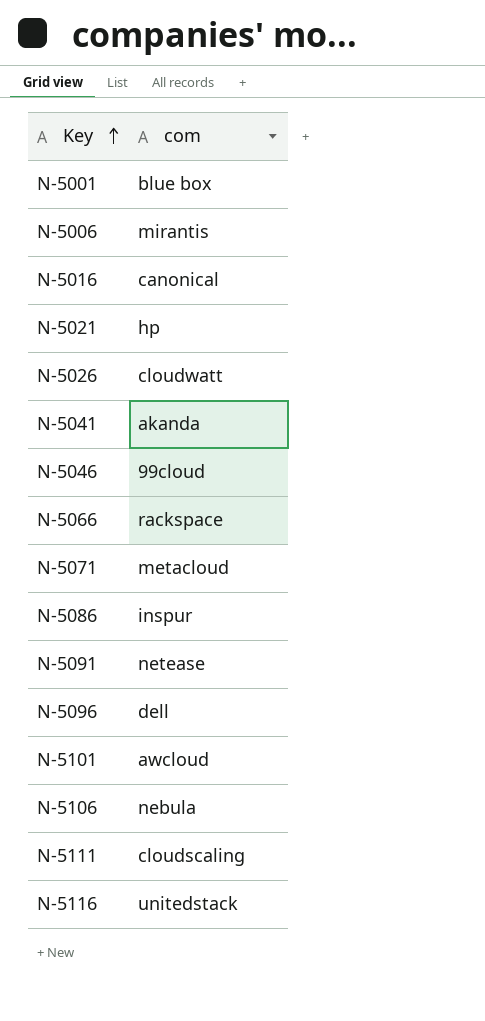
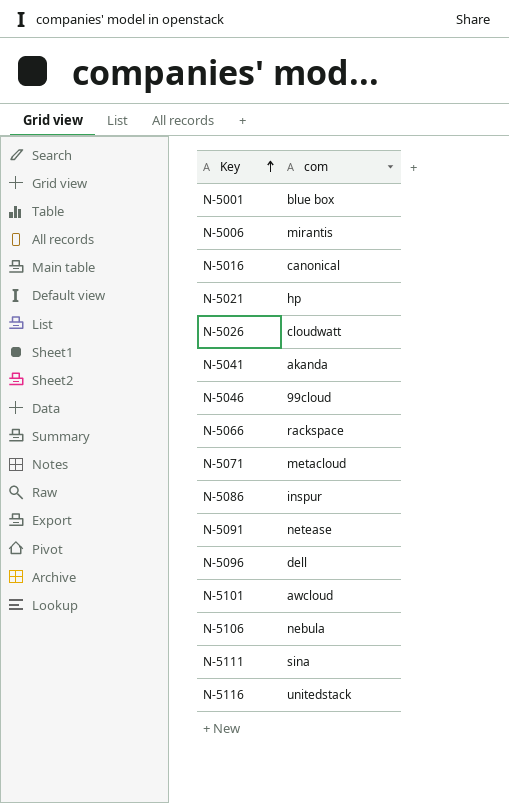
N-5111 | com: cloudscaling -> sina

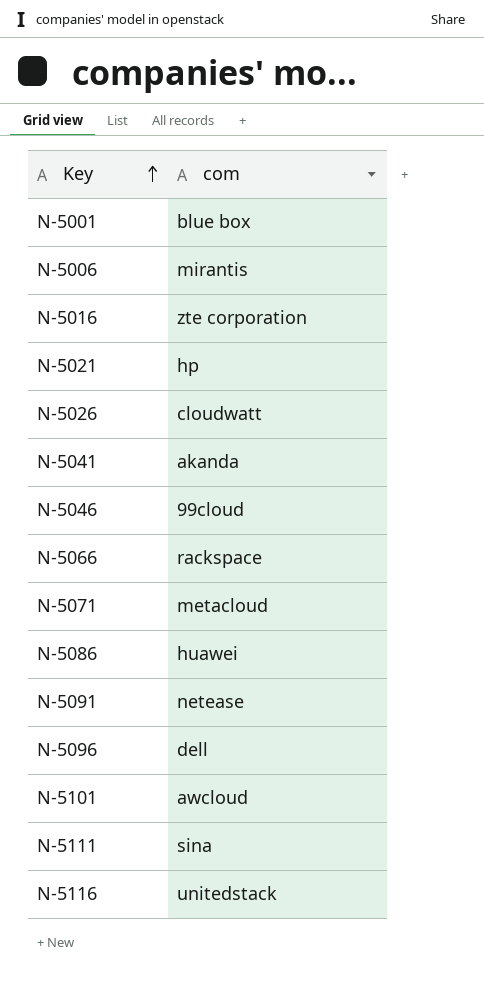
row N-5106: nebula -> none
N-5016 | com: canonical -> zte corporation
N-5086 | com: inspur -> huawei

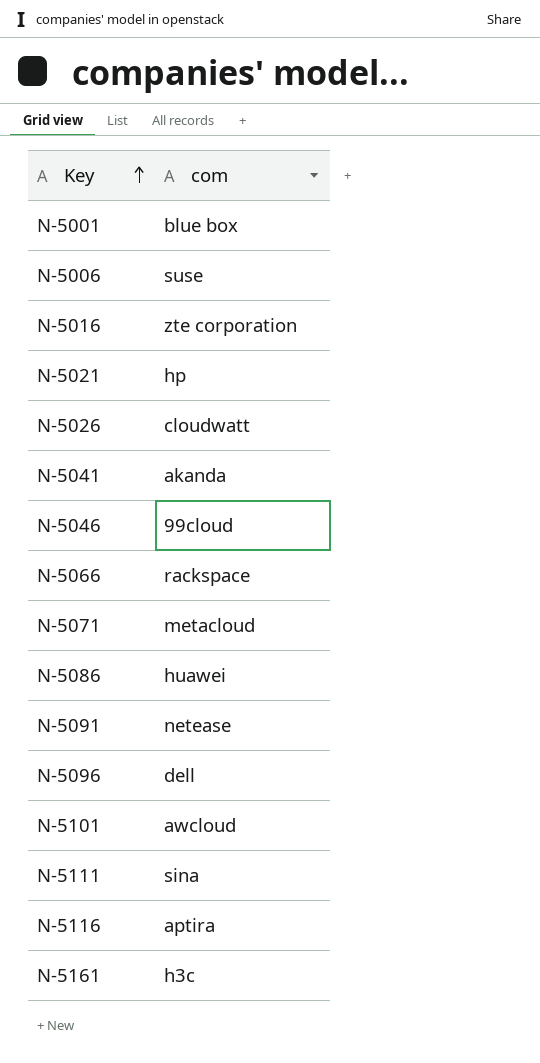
N-5006 | com: mirantis -> suse
N-5116 | com: unitedstack -> aptira
row N-5161: none -> h3c

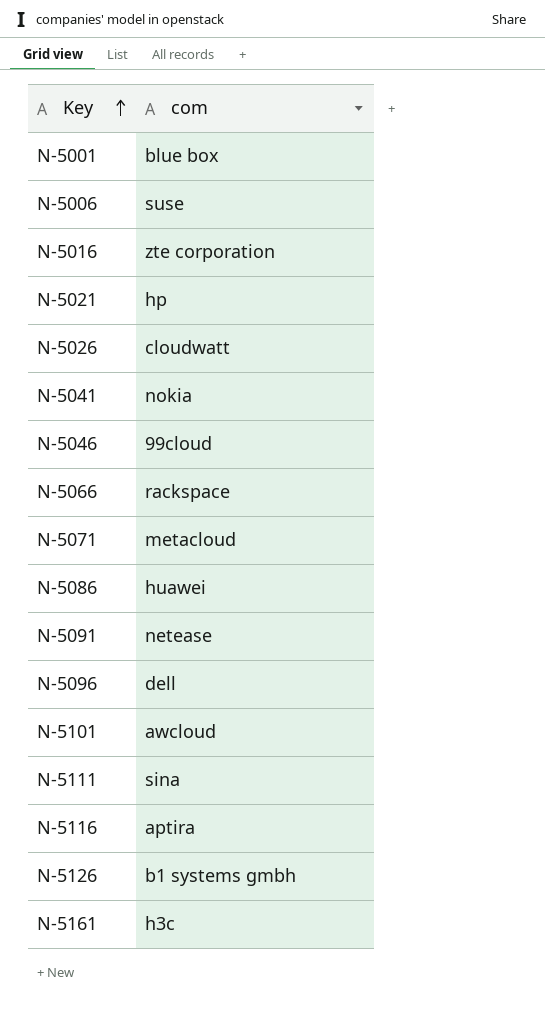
N-5041 | com: akanda -> nokia
row N-5126: none -> b1 systems gmbh

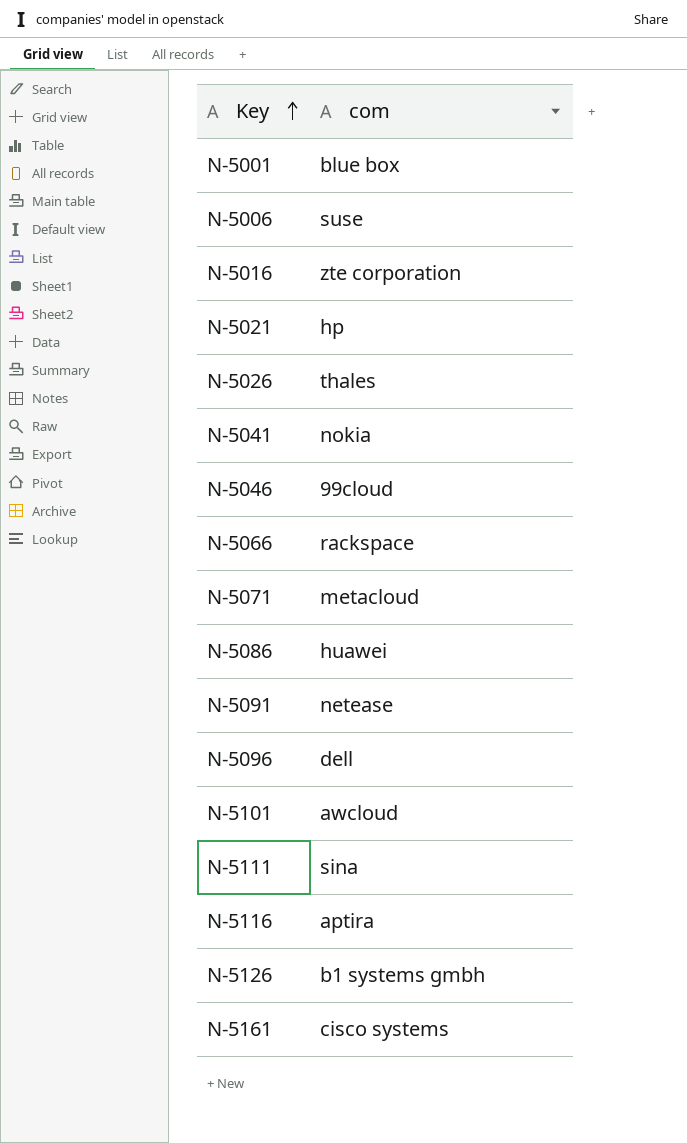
N-5026 | com: cloudwatt -> thales
N-5161 | com: h3c -> cisco systems

